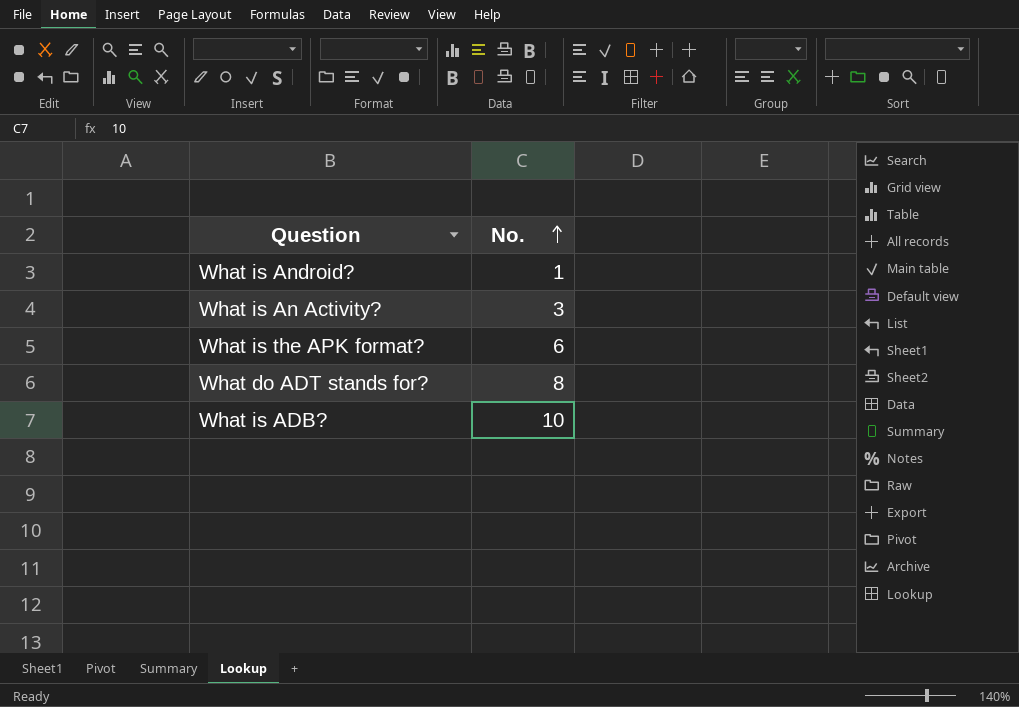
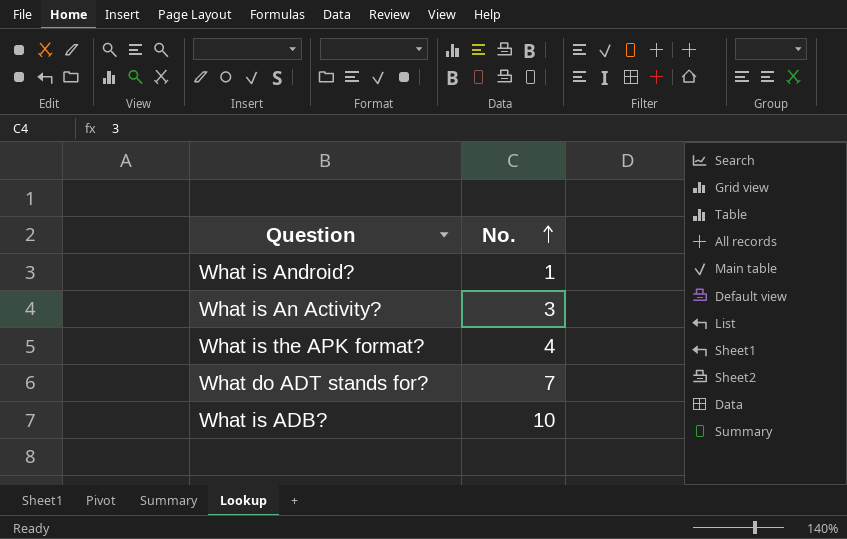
What is the APK format? | No.: 6 -> 4
What do ADT stands for? | No.: 8 -> 7

